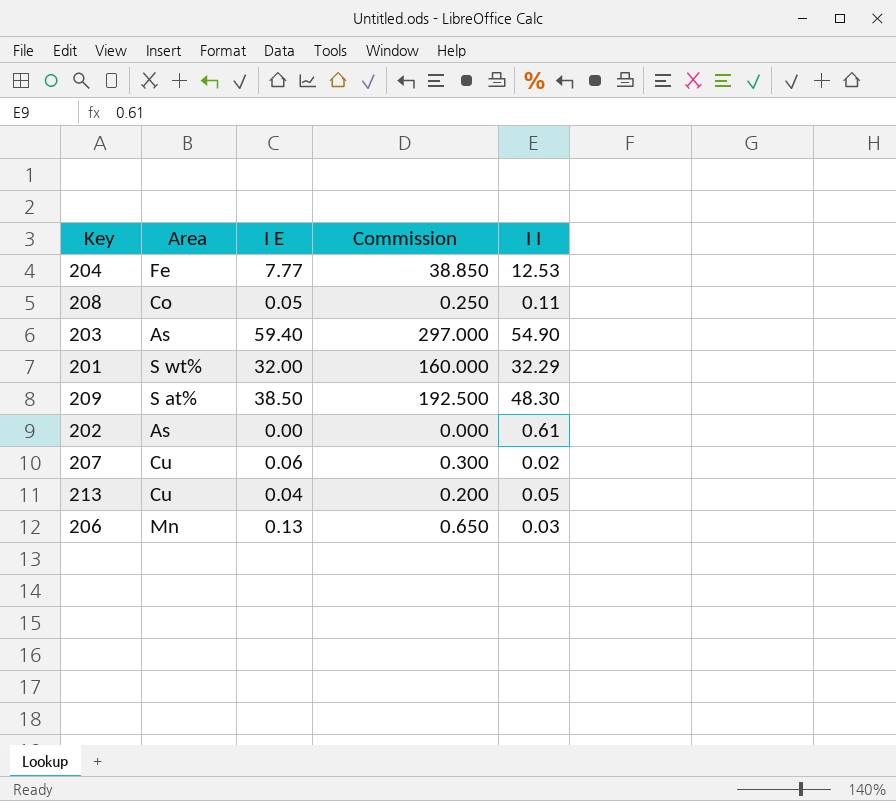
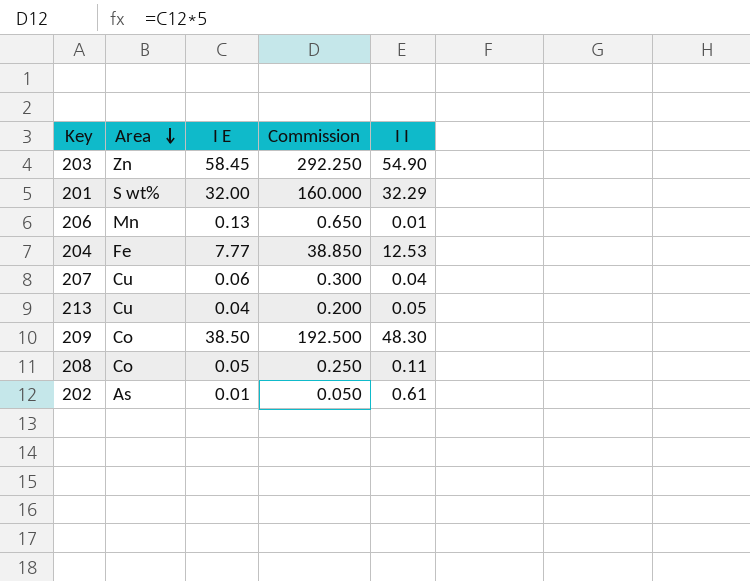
row order: none -> Area descending
203 | Area: As -> Zn
203 | I E: 59.40 -> 58.45
203 | Commission: 297.000 -> 292.250
206 | I I: 0.03 -> 0.01
207 | I I: 0.02 -> 0.04
209 | Area: S at% -> Co
202 | I E: 0.00 -> 0.01
202 | Commission: 0.000 -> 0.050

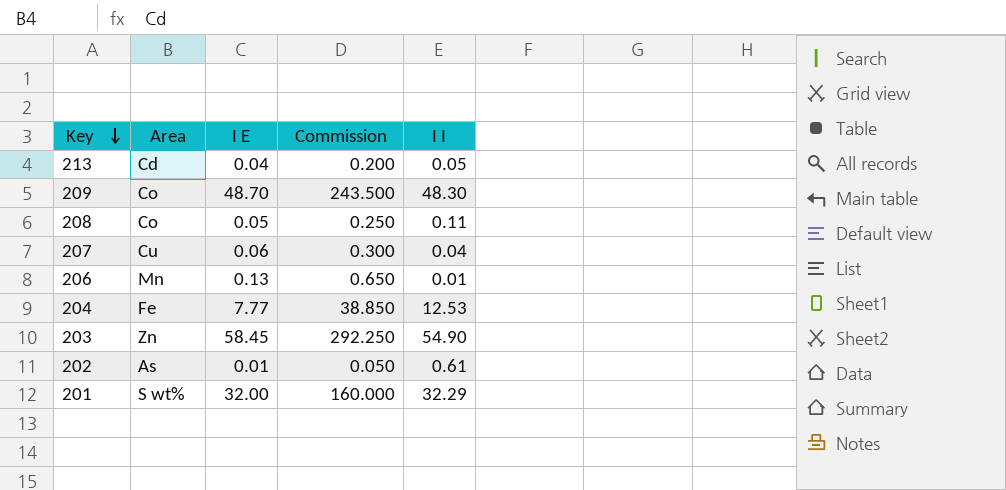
row order: Area descending -> Key descending
213 | Area: Cu -> Cd
209 | I E: 38.50 -> 48.70
209 | Commission: 192.500 -> 243.500

